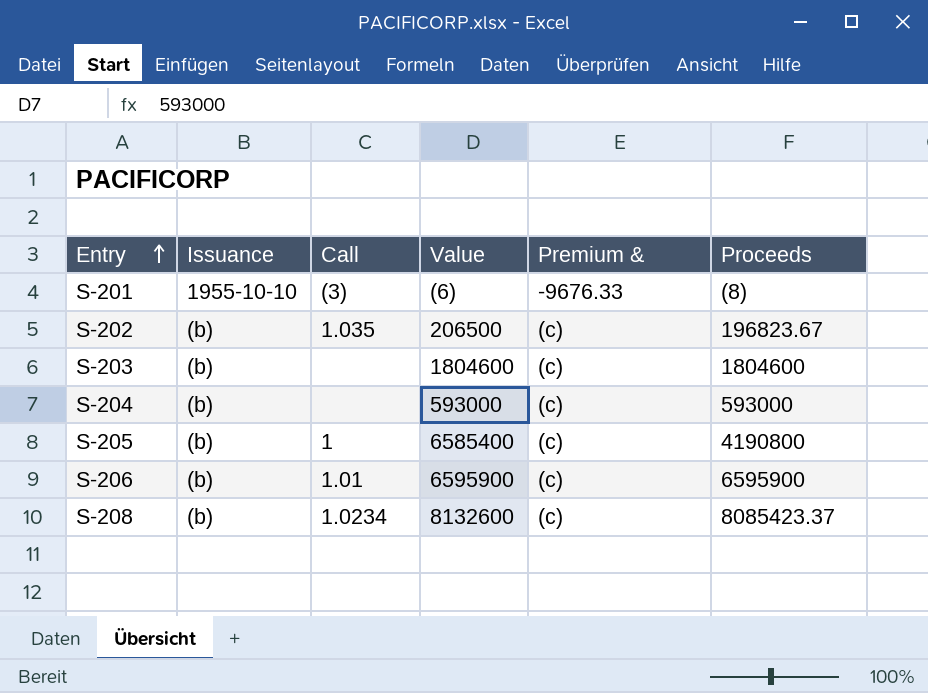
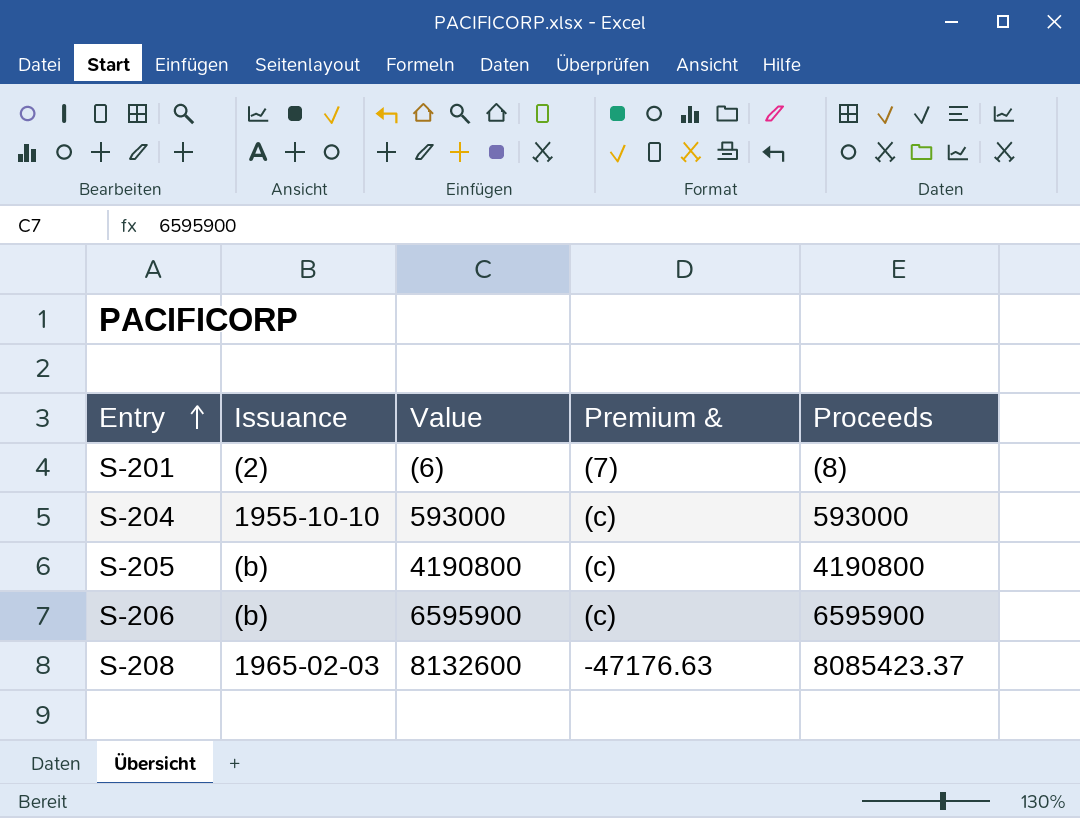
column Call | position: 3 -> none
row S-202: (b) | 1.035 | 206500 | (c) | 196823.67 -> none
row S-203: (b) | none | 1804600 | (c) | 1804600 -> none
S-201 | Issuance: 1955-10-10 -> (2)
S-201 | Premium &: -9676.33 -> (7)
S-204 | Issuance: (b) -> 1955-10-10
S-205 | Value: 6585400 -> 4190800
S-208 | Issuance: (b) -> 1965-02-03
S-208 | Premium &: (c) -> -47176.63

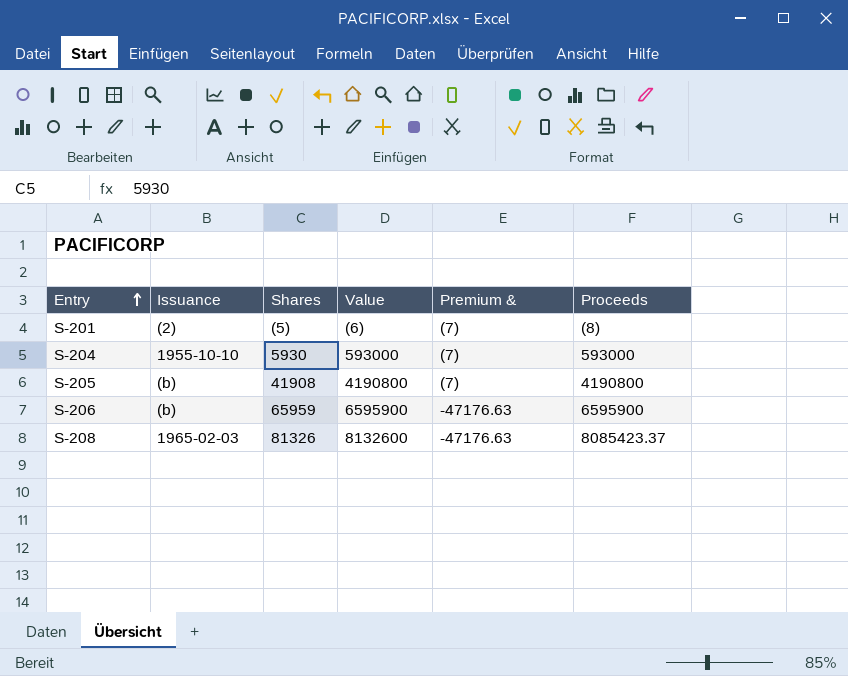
column Shares | position: none -> 3
S-204 | Premium &: (c) -> (7)
S-205 | Premium &: (c) -> (7)
S-206 | Premium &: (c) -> -47176.63

